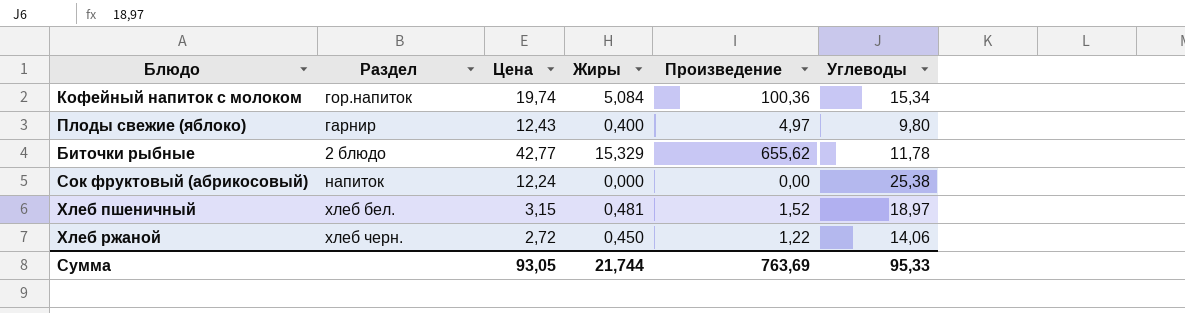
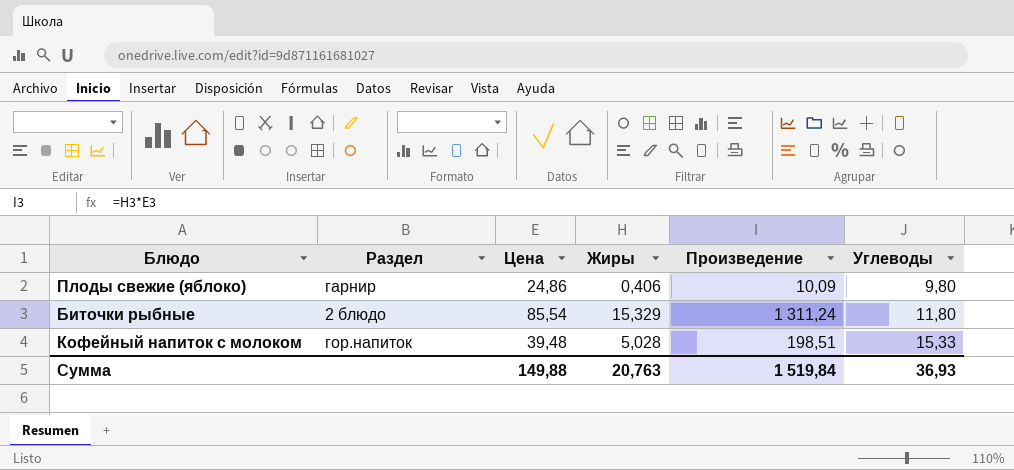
row order: none -> Углеводы ascending
row Сок фруктовый (абрикосовый): напиток | 12,24 | 0,000 | 0,00 | 25,38 -> none
row Хлеб пшеничный: хлеб бел. | 3,15 | 0,481 | 1,52 | 18,97 -> none
row Хлеб ржаной: хлеб черн. | 2,72 | 0,450 | 1,22 | 14,06 -> none
Плоды свежие (яблоко) | Цена: 12,43 -> 24,86
Плоды свежие (яблоко) | Жиры: 0,400 -> 0,406
Плоды свежие (яблоко) | Произведение: 4,97 -> 10,09
Биточки рыбные | Цена: 42,77 -> 85,54
Биточки рыбные | Произведение: 655,62 -> 1 311,24
Биточки рыбные | Углеводы: 11,78 -> 11,80
Кофейный напиток с молоком | Цена: 19,74 -> 39,48
Кофейный напиток с молоком | Жиры: 5,084 -> 5,028
Кофейный напиток с молоком | Произведение: 100,36 -> 198,51
Кофейный напиток с молоком | Углеводы: 15,34 -> 15,33
Сумма | Цена: 93,05 -> 149,88
Сумма | Жиры: 21,744 -> 20,763
Сумма | Произведение: 763,69 -> 1 519,84
Сумма | Углеводы: 95,33 -> 36,93

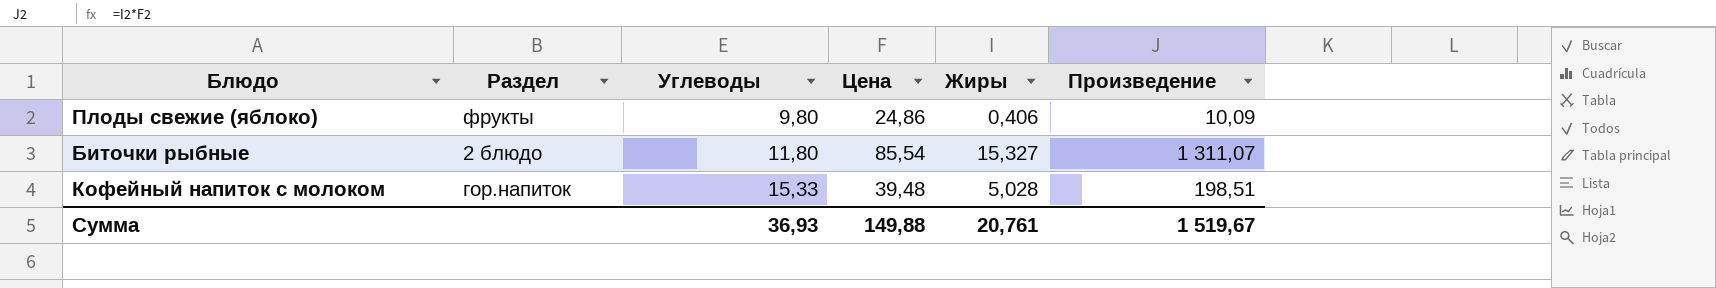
column Углеводы | position: 6 -> 3
Плоды свежие (яблоко) | Раздел: гарнир -> фрукты
Биточки рыбные | Жиры: 15,329 -> 15,327
Биточки рыбные | Произведение: 1 311,24 -> 1 311,07
Сумма | Жиры: 20,763 -> 20,761
Сумма | Произведение: 1 519,84 -> 1 519,67

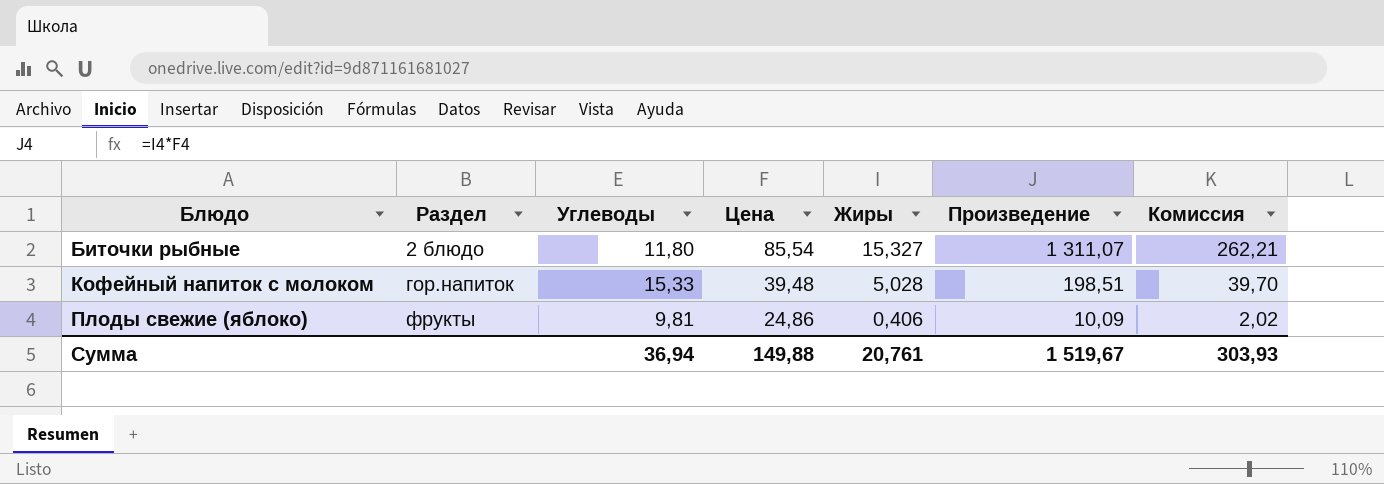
row order: Углеводы ascending -> Блюдо ascending
column Комиссия | formula: none -> [Произведение] * 0,2
Плоды свежие (яблоко) | Углеводы: 9,80 -> 9,81
Сумма | Углеводы: 36,93 -> 36,94

